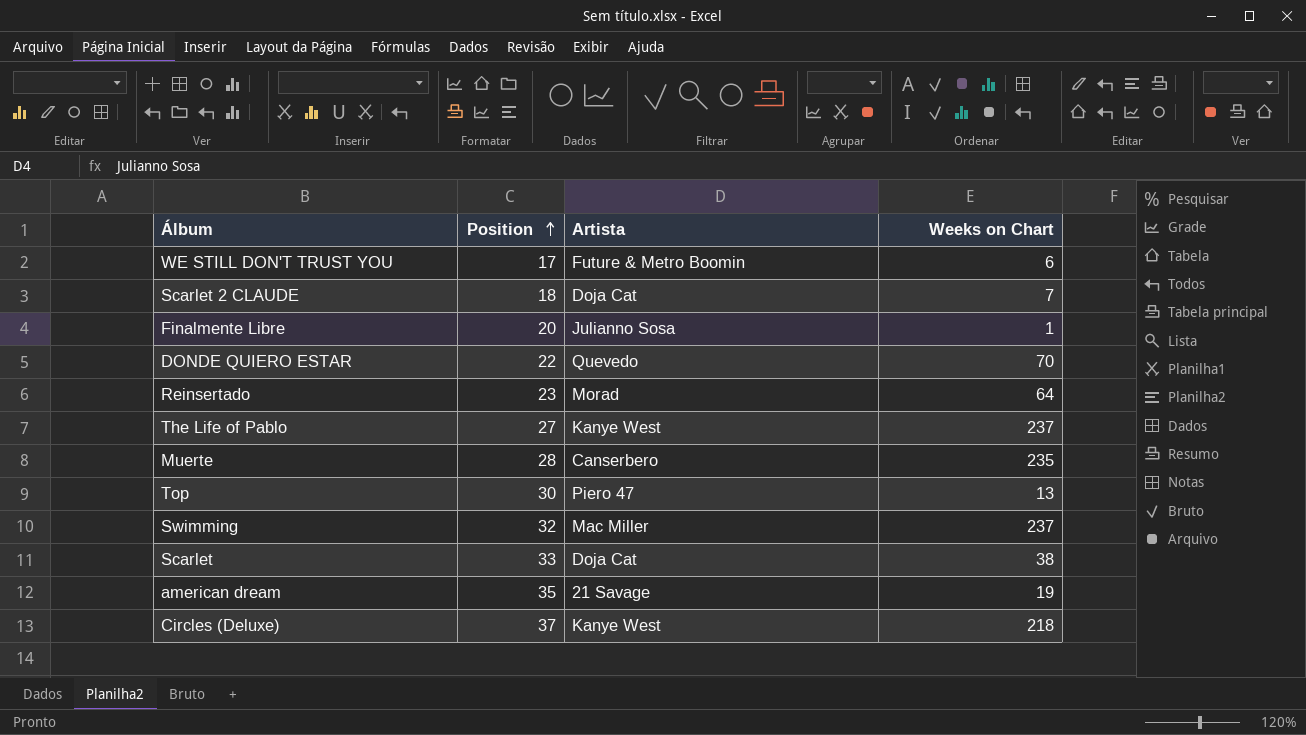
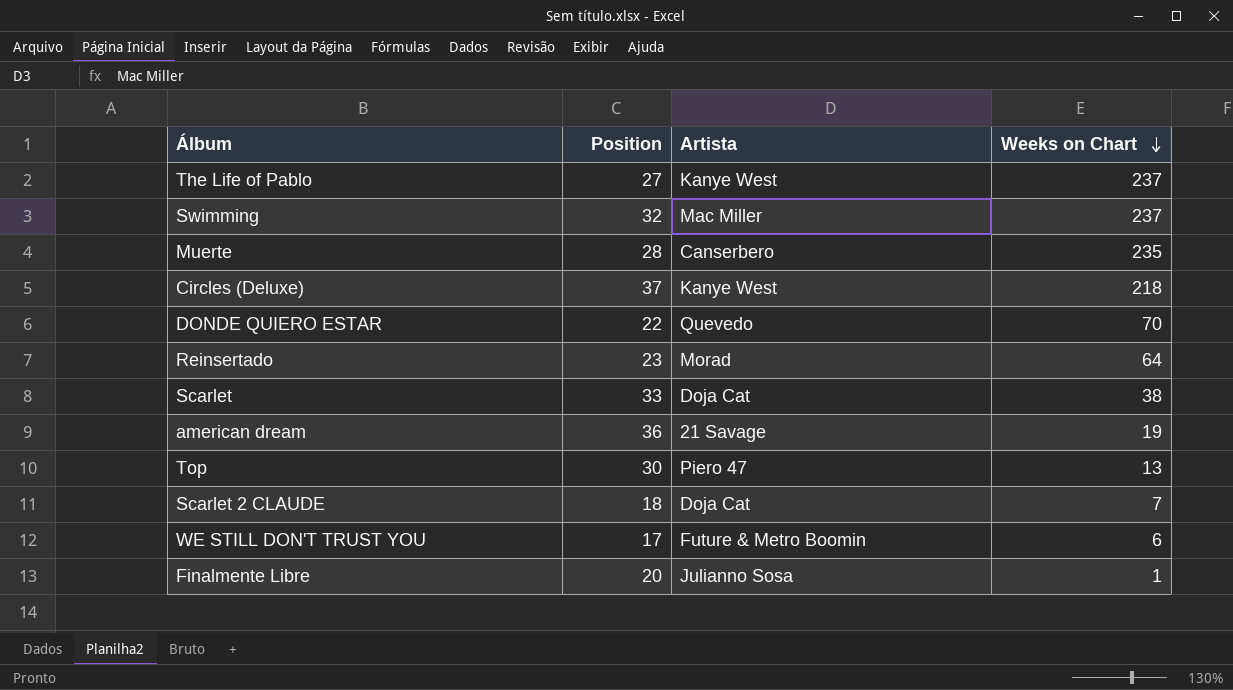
row order: Position ascending -> Weeks on Chart descending
american dream | Position: 35 -> 36

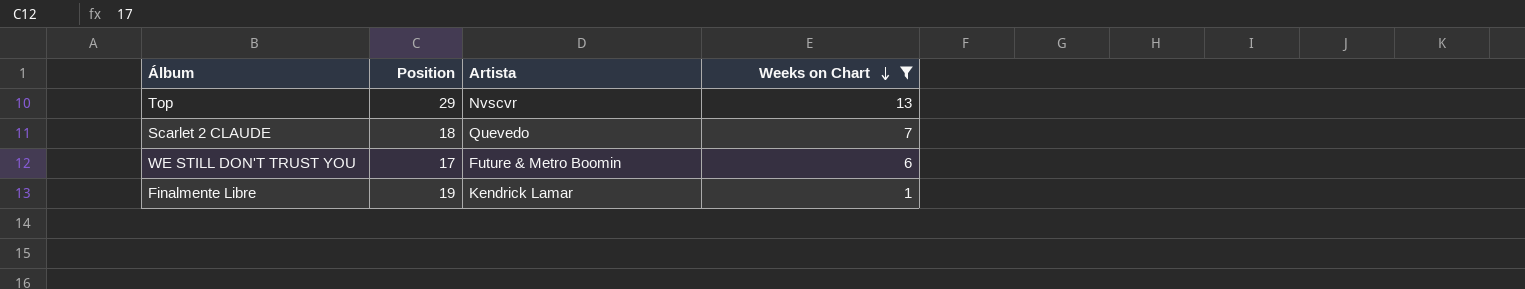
filter: none -> Weeks on Chart <= 13
Top | Position: 30 -> 29
Top | Artista: Piero 47 -> Nvscvr
Scarlet 2 CLAUDE | Artista: Doja Cat -> Quevedo
Finalmente Libre | Position: 20 -> 19
Finalmente Libre | Artista: Julianno Sosa -> Kendrick Lamar

